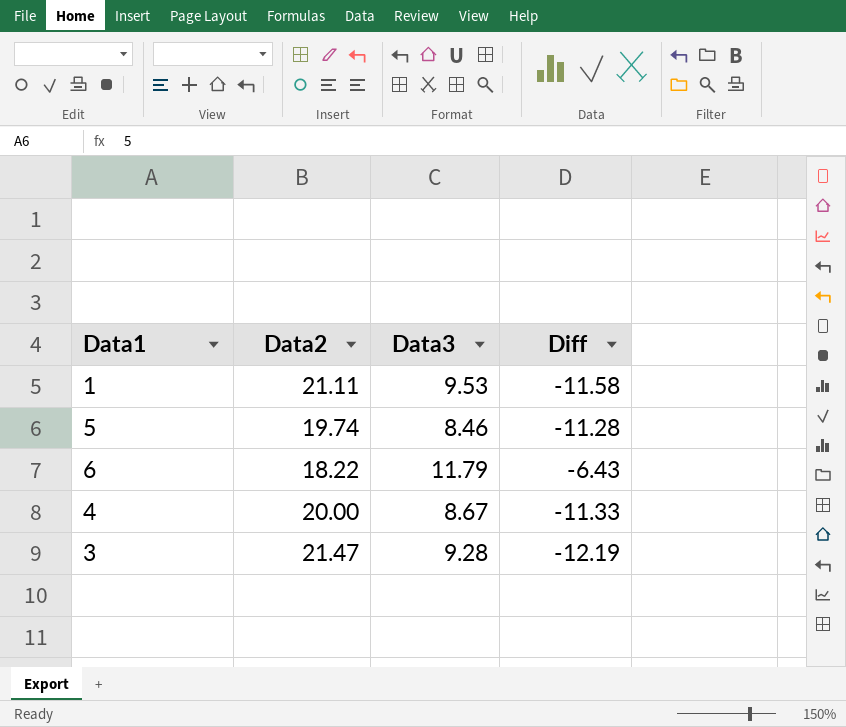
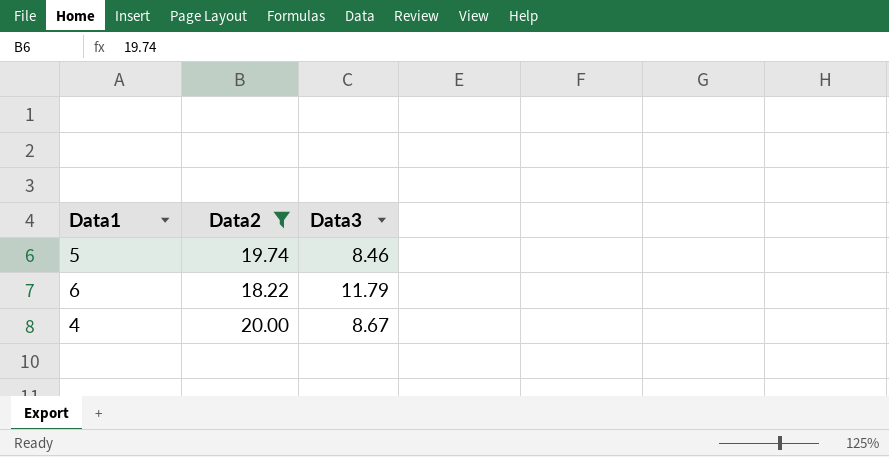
filter: none -> Data2 <= 20.00
column Diff | formula: [Data3] - [Data2] -> none

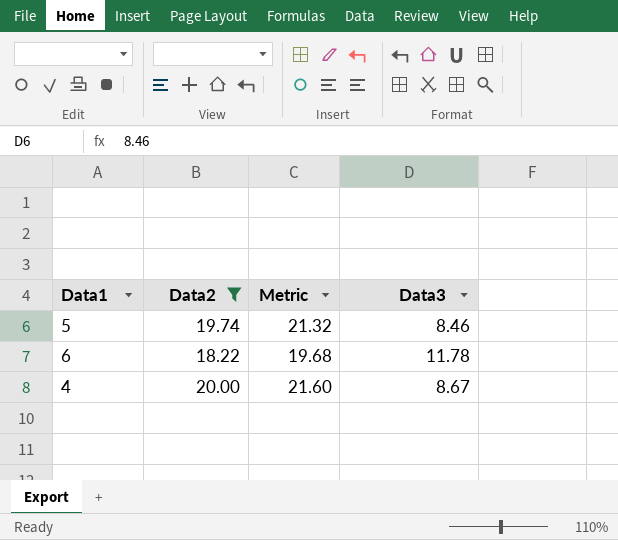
column Metric | formula: none -> [Data2] * 1.08
6 | Data3: 11.79 -> 11.78

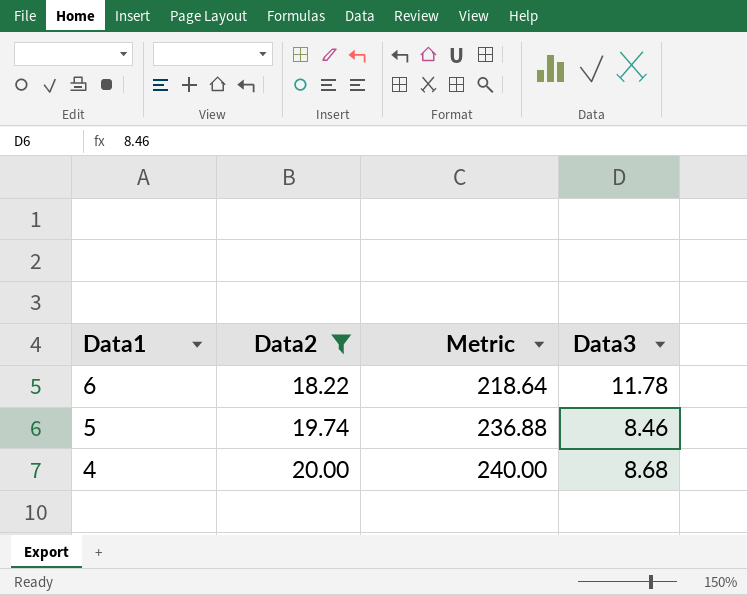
row order: none -> Data1 descending
column Metric | formula: [Data2] * 1.08 -> [Data2] * 12
4 | Data3: 8.67 -> 8.68

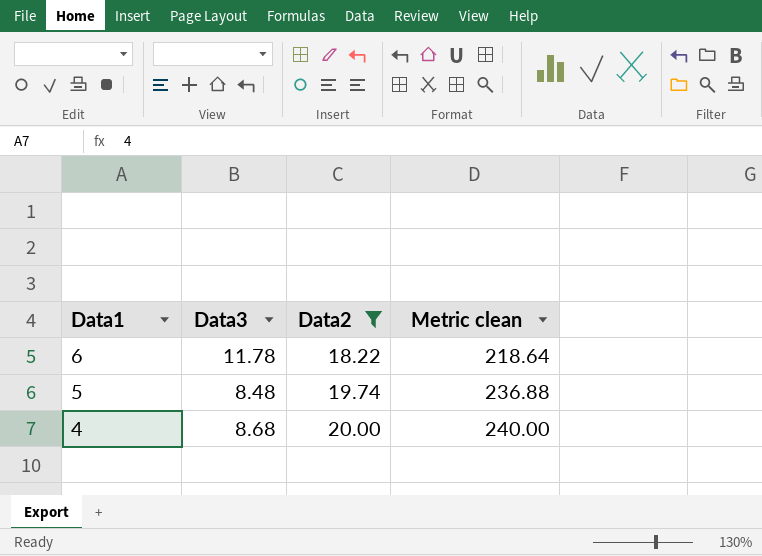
column Data3 | position: 4 -> 2
column name: Metric -> Metric clean
5 | Data3: 8.46 -> 8.48

